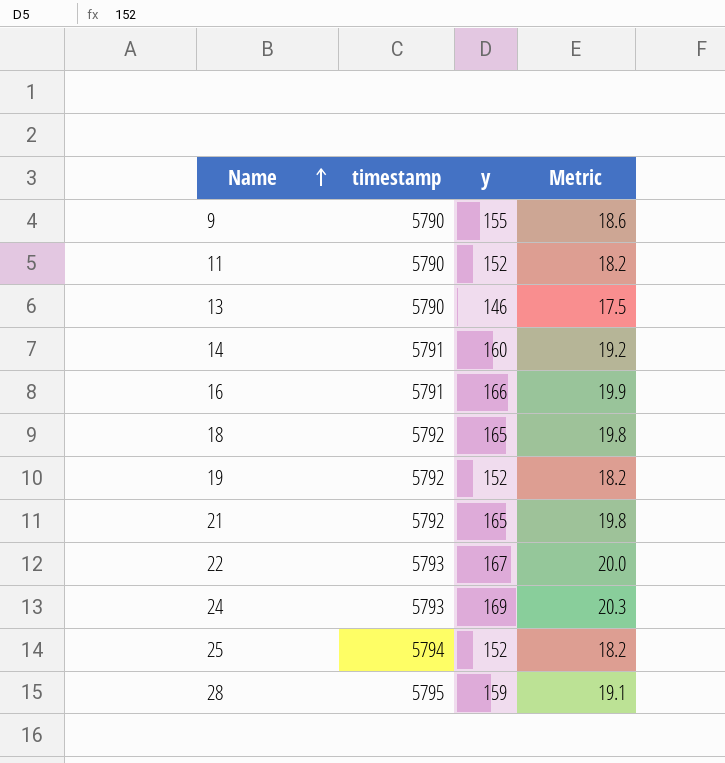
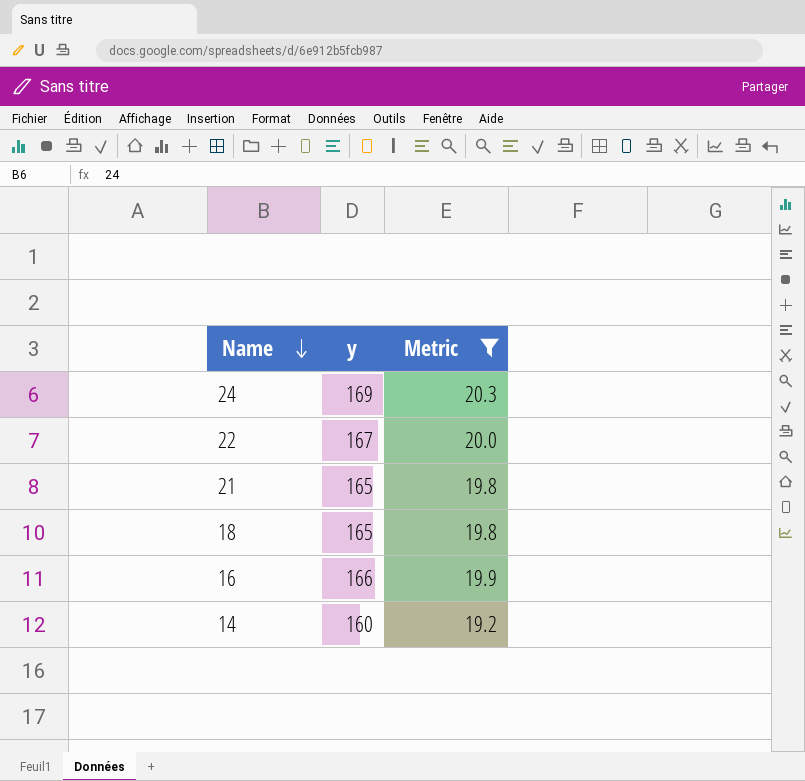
filter: none -> Metric >= 19.2
row order: Name ascending -> Name descending
column timestamp | position: 2 -> none

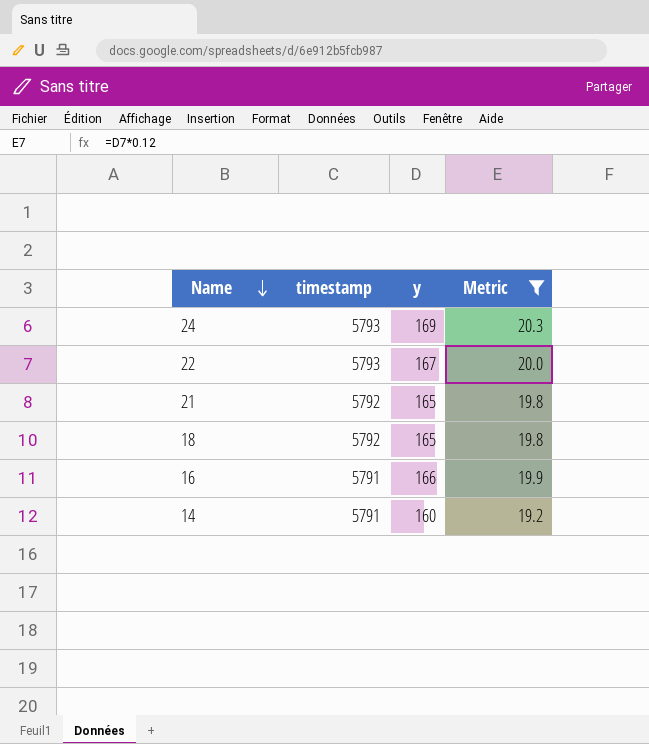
column timestamp | position: none -> 2

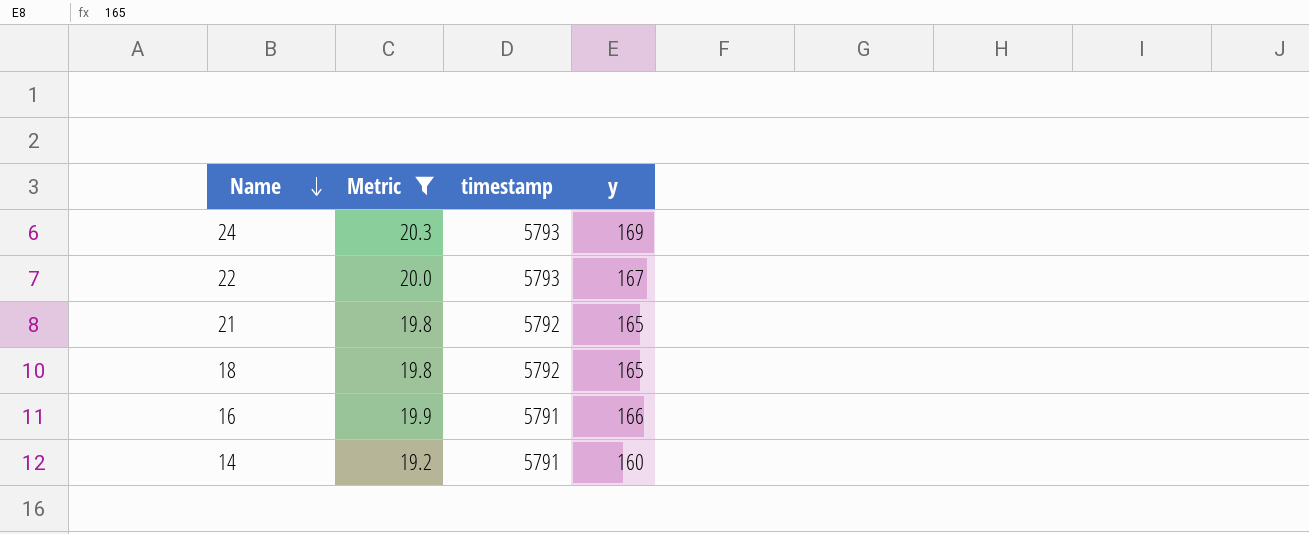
column Metric | position: 4 -> 2

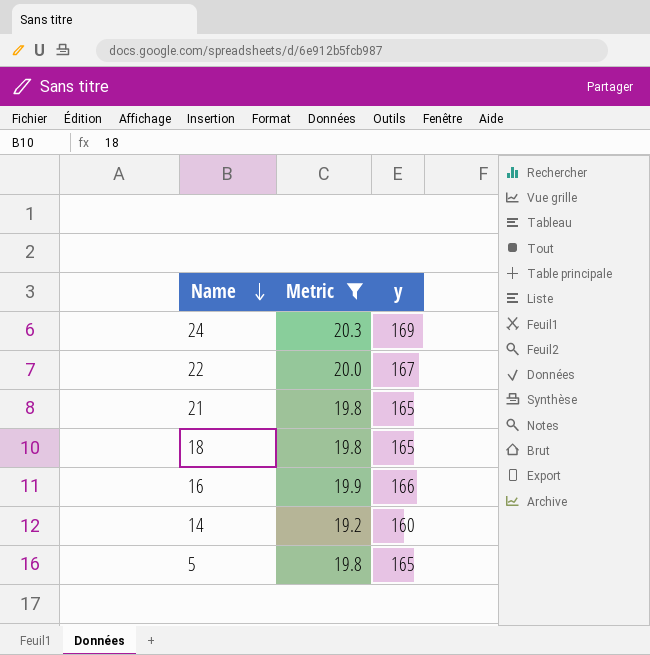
column timestamp | position: 3 -> none
row 5: none -> 19.8 | 165

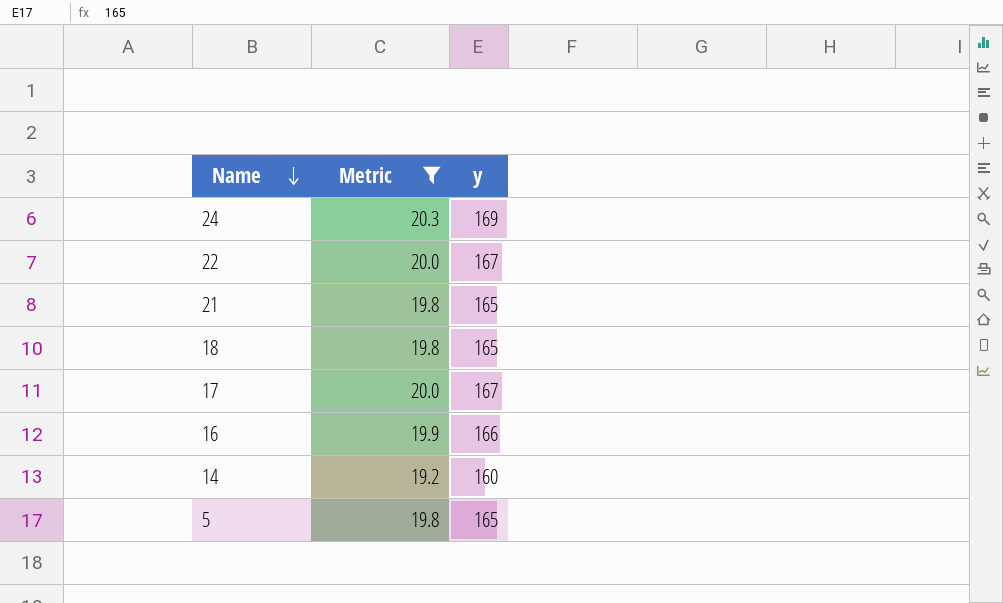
row 17: none -> 20.0 | 167

